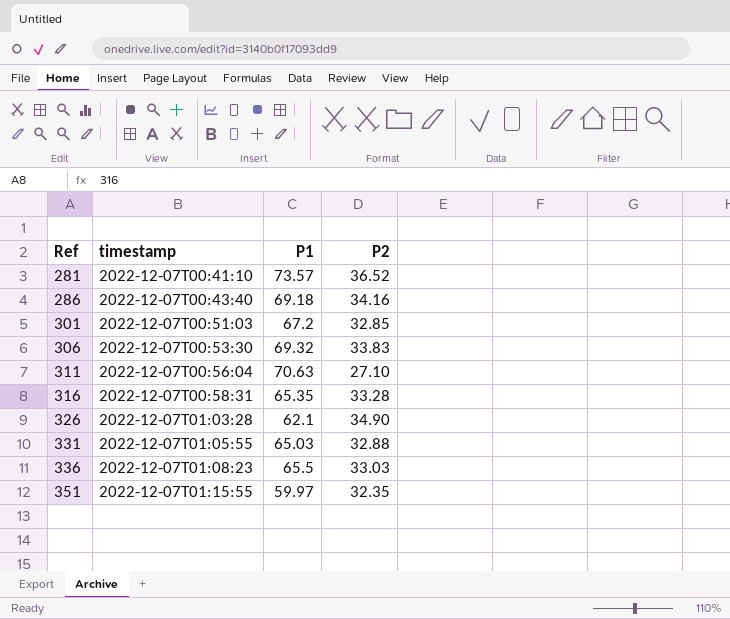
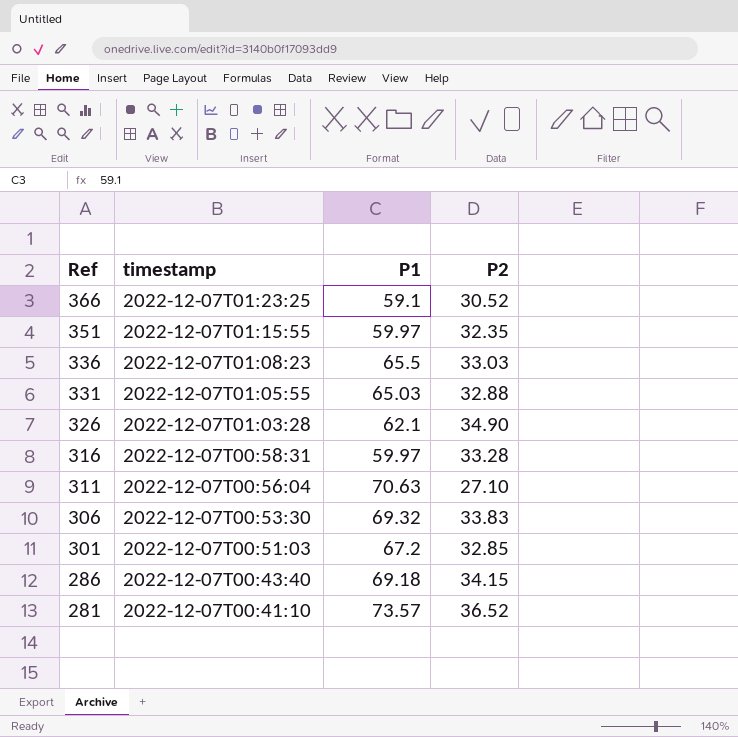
row order: Ref ascending -> Ref descending
row 366: none -> 2022-12-07T01:23:25 | 59.1 | 30.52
316 | P1: 65.35 -> 59.97
286 | P2: 34.16 -> 34.15

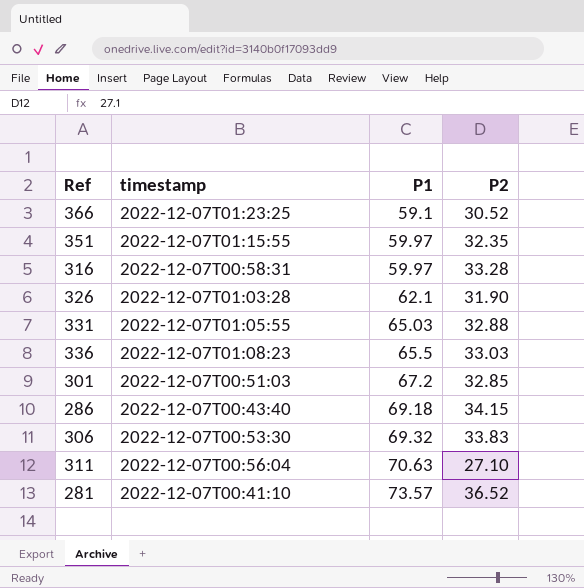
row order: Ref descending -> P1 ascending
326 | P2: 34.90 -> 31.90

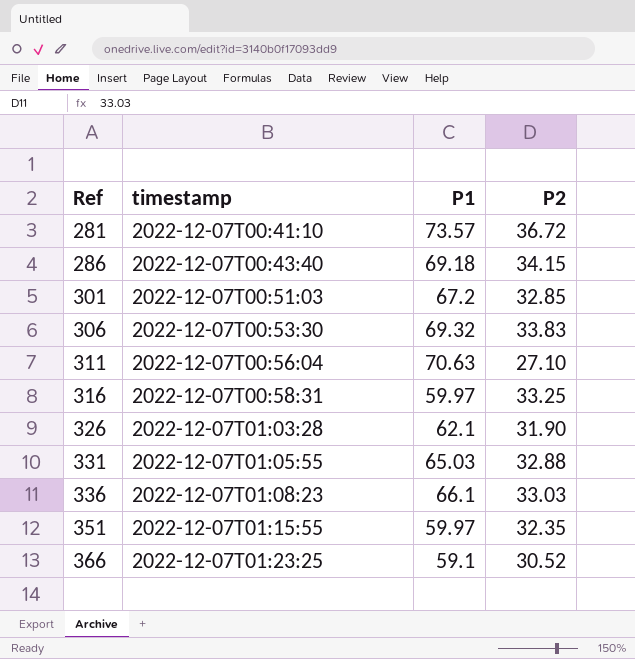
row order: P1 ascending -> Ref ascending
281 | P2: 36.52 -> 36.72
316 | P2: 33.28 -> 33.25
336 | P1: 65.5 -> 66.1

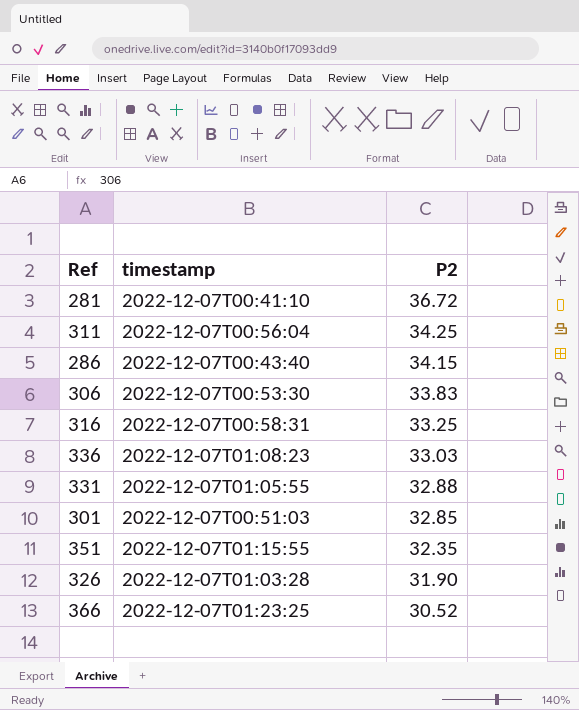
row order: Ref ascending -> P2 descending
column P1 | position: 3 -> none
311 | P2: 27.10 -> 34.25

